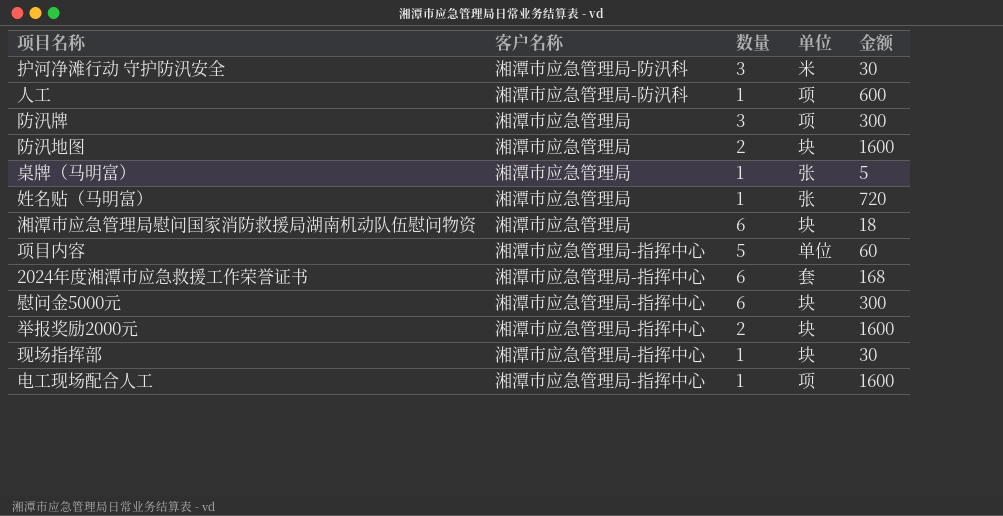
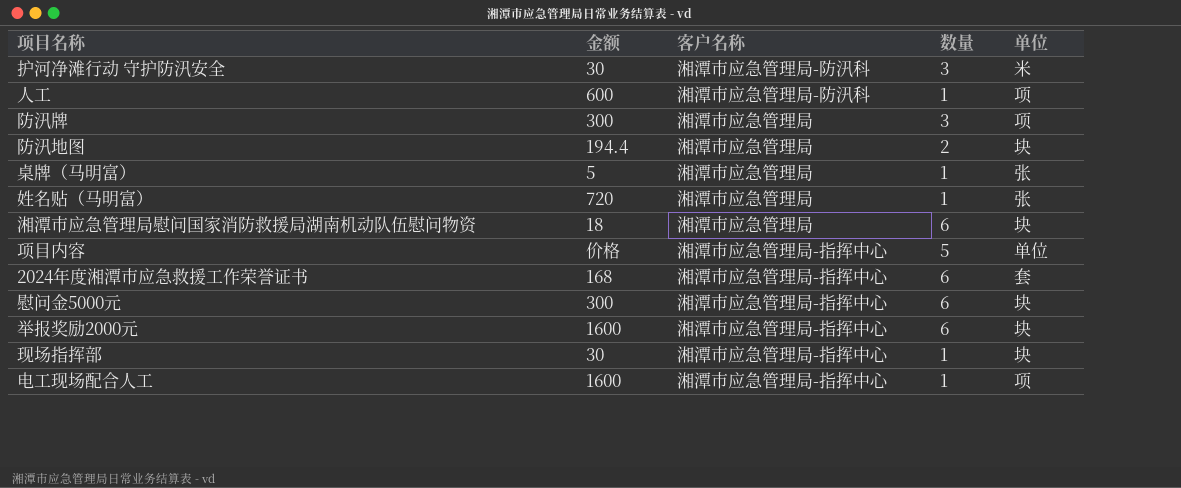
column 金额 | position: 5 -> 2
防汛地图 | 金额: 1600 -> 194.4
项目内容 | 金额: 60 -> 价格
举报奖励2000元 | 数量: 2 -> 6

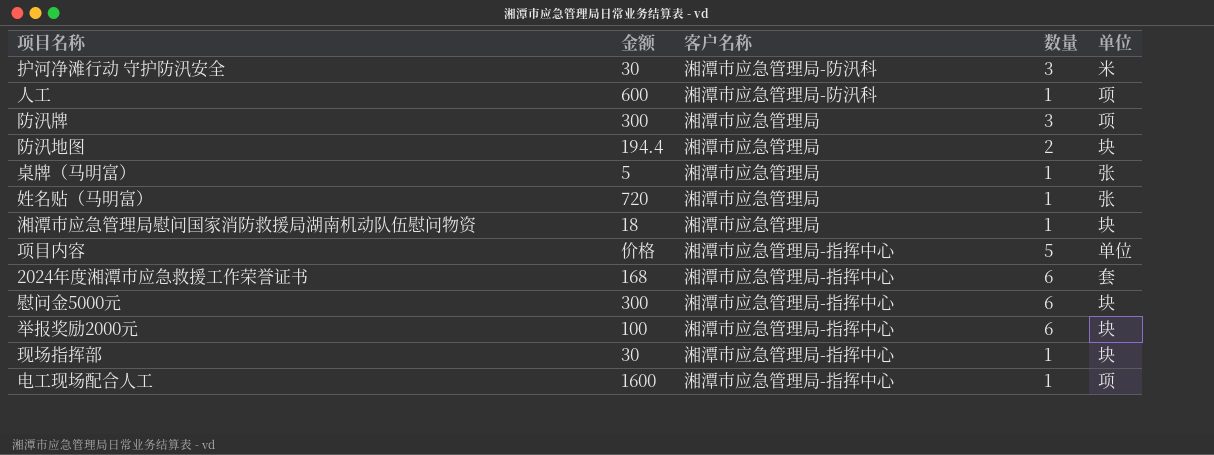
湘潭市应急管理局慰问国家消防救援局湖南机动队伍慰问物资 | 数量: 6 -> 1
举报奖励2000元 | 金额: 1600 -> 100

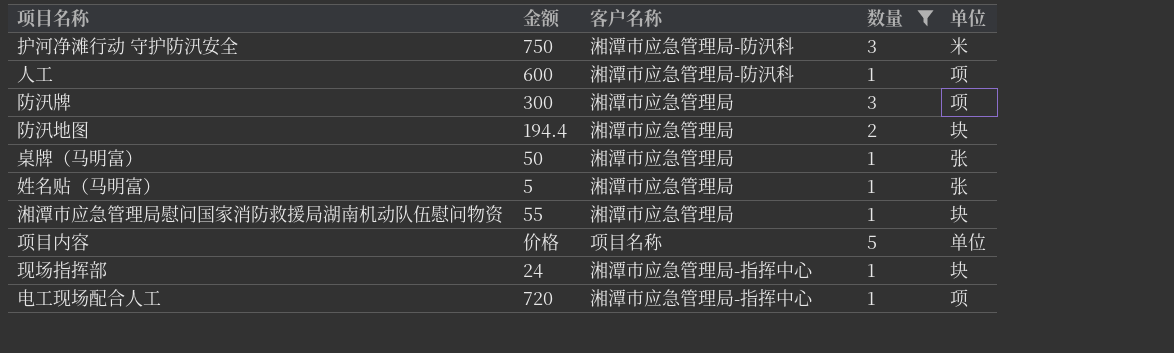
filter: none -> 数量 != 6
护河净滩行动 守护防汛安全 | 金额: 30 -> 750
桌牌（马明富） | 金额: 5 -> 50
姓名贴（马明富） | 金额: 720 -> 5
湘潭市应急管理局慰问国家消防救援局湖南机动队伍慰问物资 | 金额: 18 -> 55
项目内容 | 客户名称: 湘潭市应急管理局-指挥中心 -> 项目名称
现场指挥部 | 金额: 30 -> 24
电工现场配合人工 | 金额: 1600 -> 720

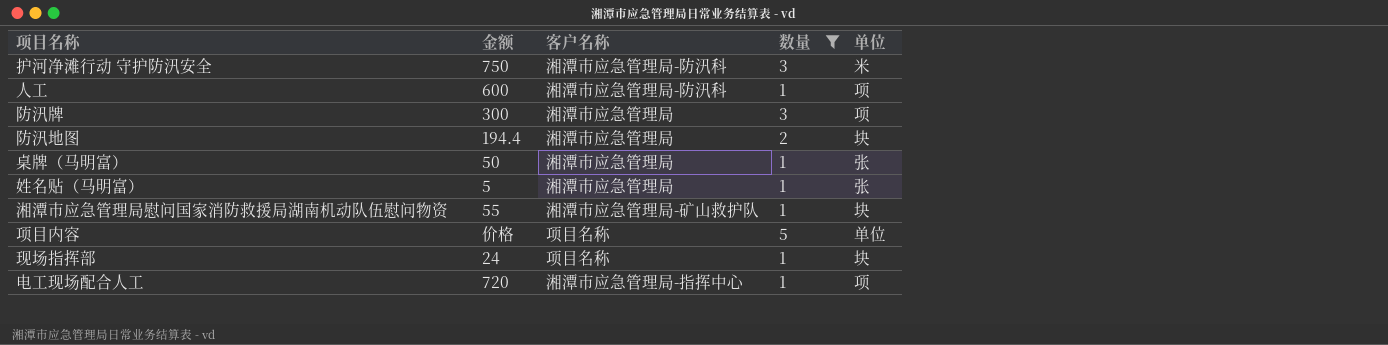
湘潭市应急管理局慰问国家消防救援局湖南机动队伍慰问物资 | 客户名称: 湘潭市应急管理局 -> 湘潭市应急管理局-矿山救护队
现场指挥部 | 客户名称: 湘潭市应急管理局-指挥中心 -> 项目名称

